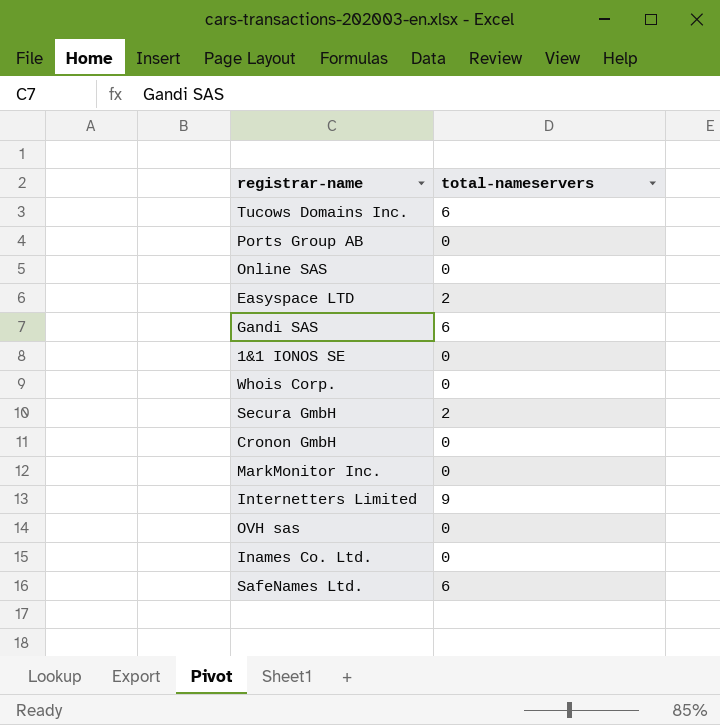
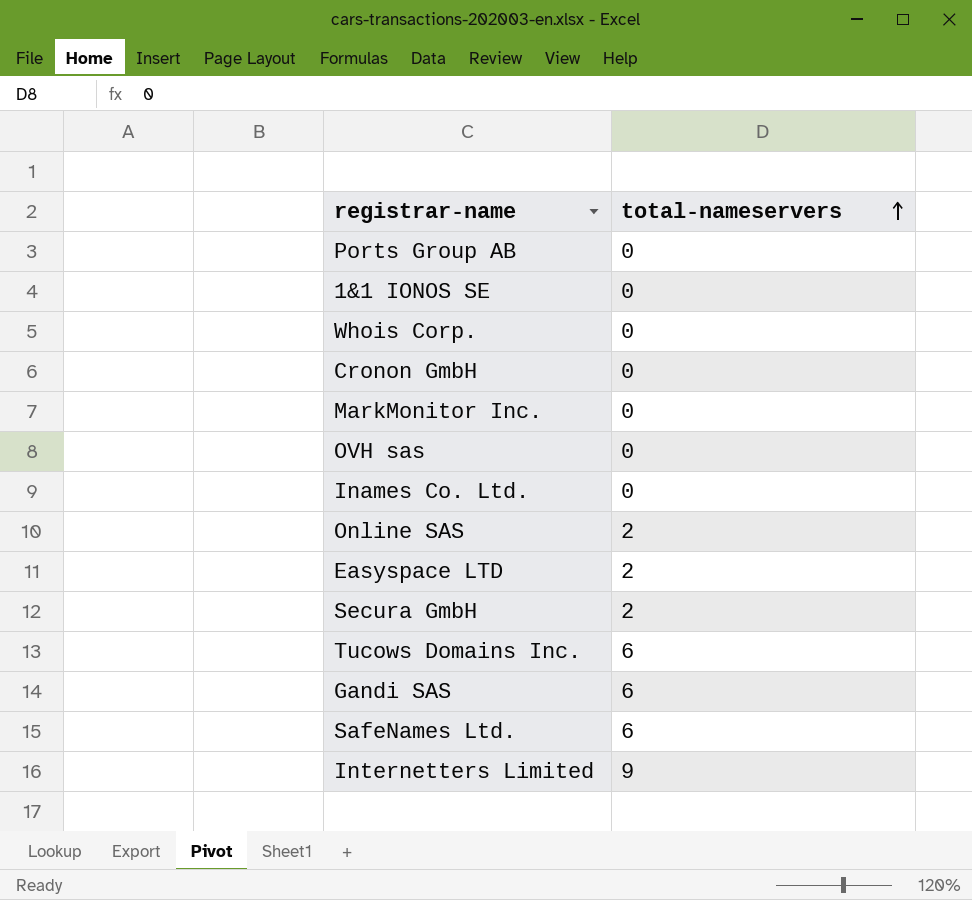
row order: none -> total-nameservers ascending
Online SAS | total-nameservers: 0 -> 2

